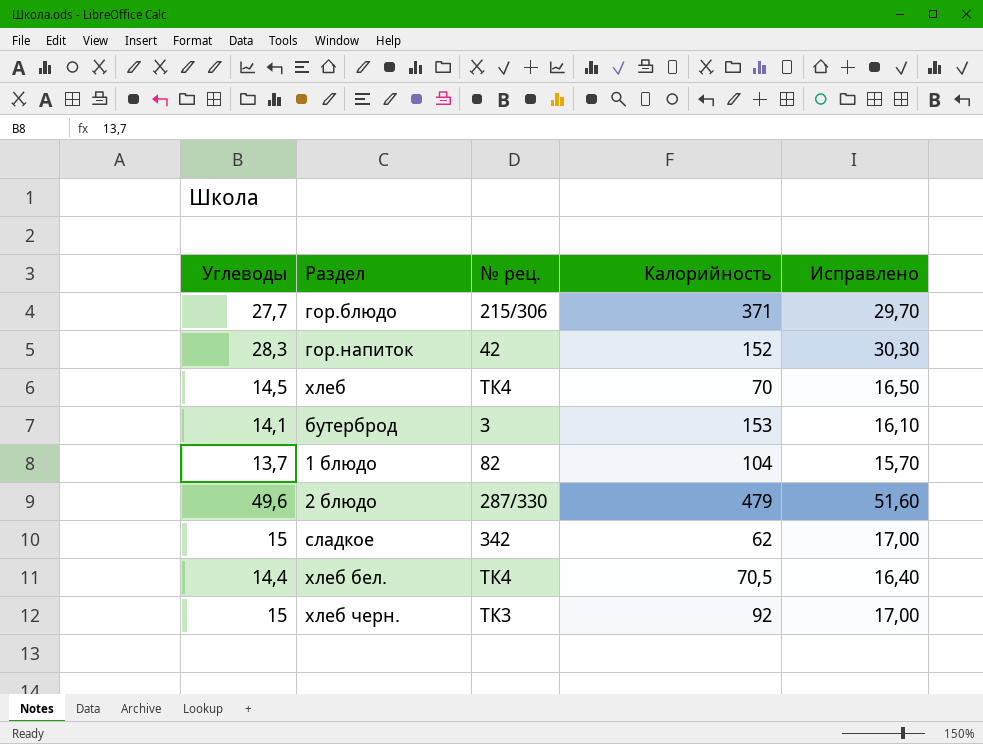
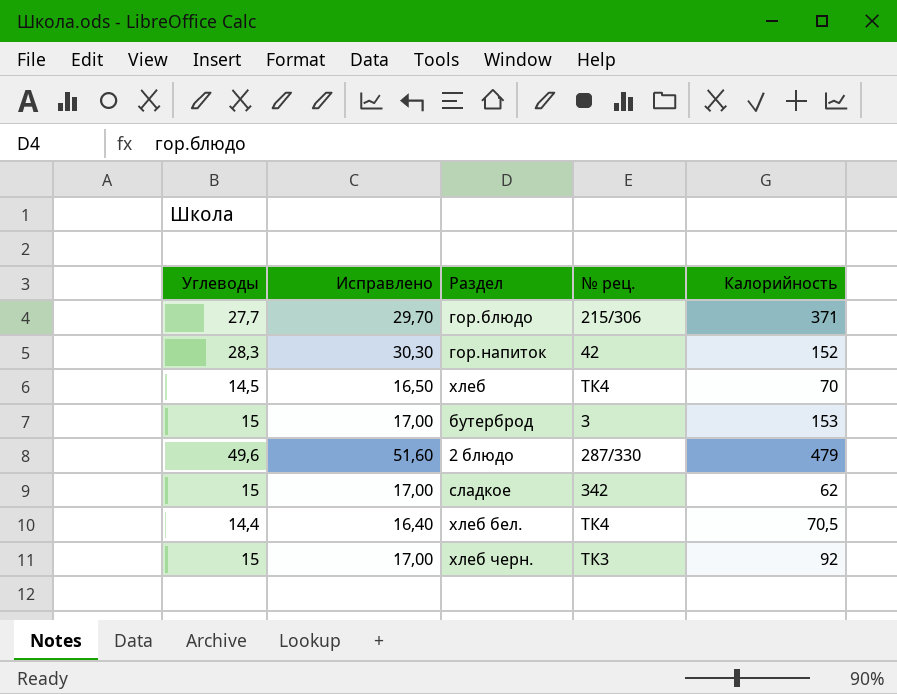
column Исправлено | position: 5 -> 2
row 1 блюдо: 13,7 | 82 | 104 | 15,70 -> none
бутерброд | Углеводы: 14,1 -> 15
бутерброд | Исправлено: 16,10 -> 17,00

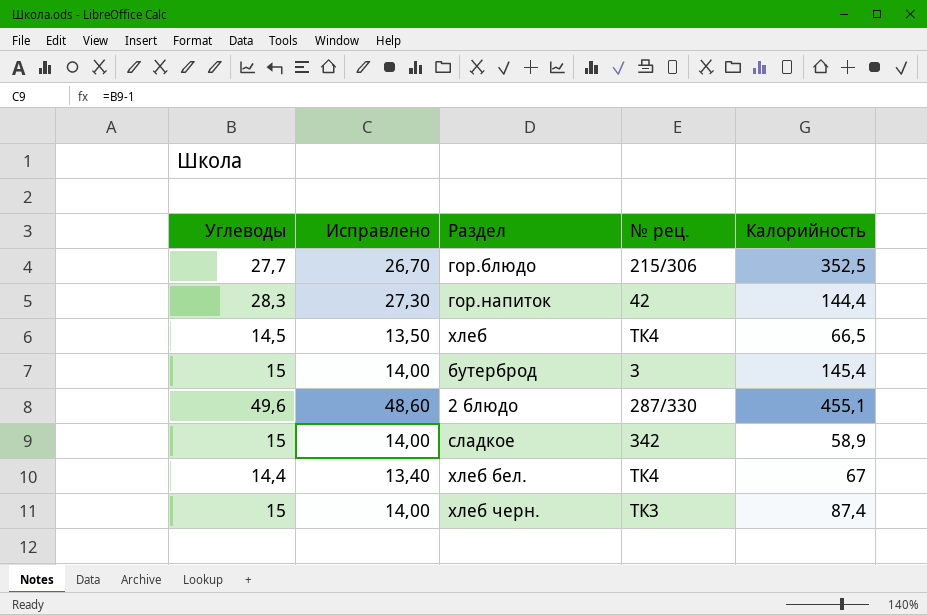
column Исправлено | formula: [Углеводы] + 2 -> [Углеводы] - 1
гор.блюдо | Калорийность: 371 -> 352,5
гор.напиток | Калорийность: 152 -> 144,4
хлеб | Калорийность: 70 -> 66,5
бутерброд | Калорийность: 153 -> 145,4
2 блюдо | Калорийность: 479 -> 455,1
сладкое | Калорийность: 62 -> 58,9
хлеб бел. | Калорийность: 70,5 -> 67
хлеб черн. | Калорийность: 92 -> 87,4

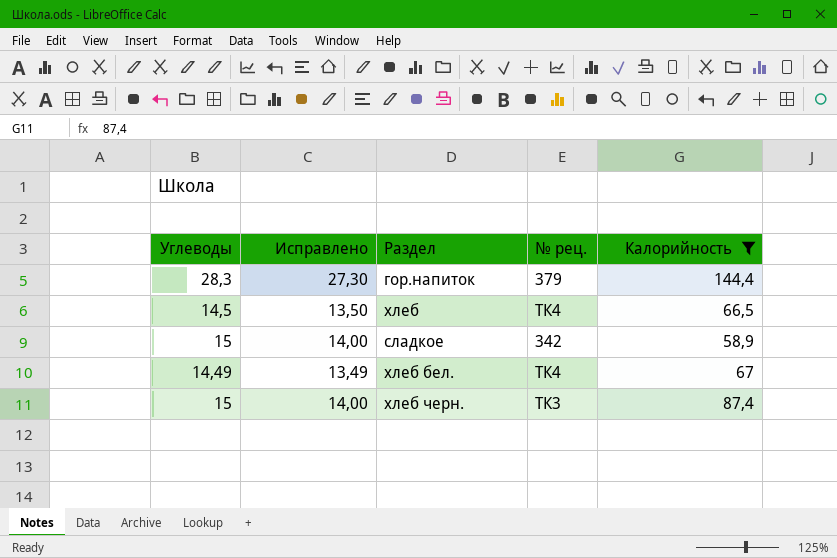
filter: none -> Калорийность <= 144,4
гор.напиток | № рец.: 42 -> 379
хлеб бел. | Углеводы: 14,4 -> 14,49
хлеб бел. | Исправлено: 13,40 -> 13,49

